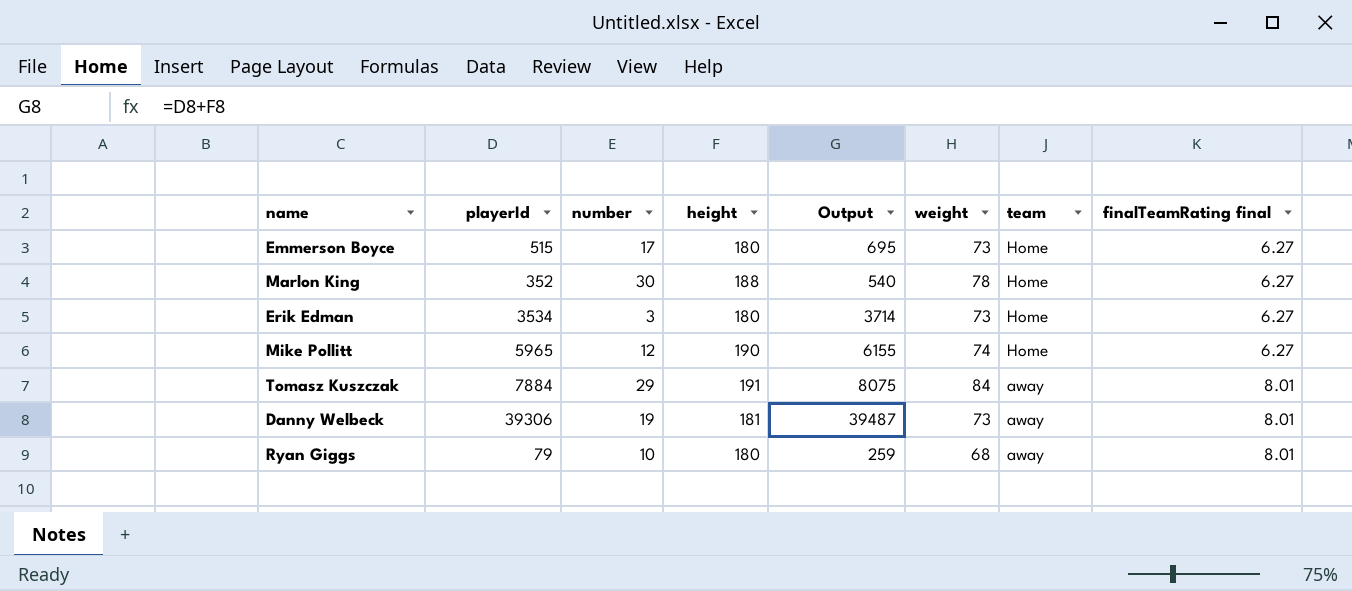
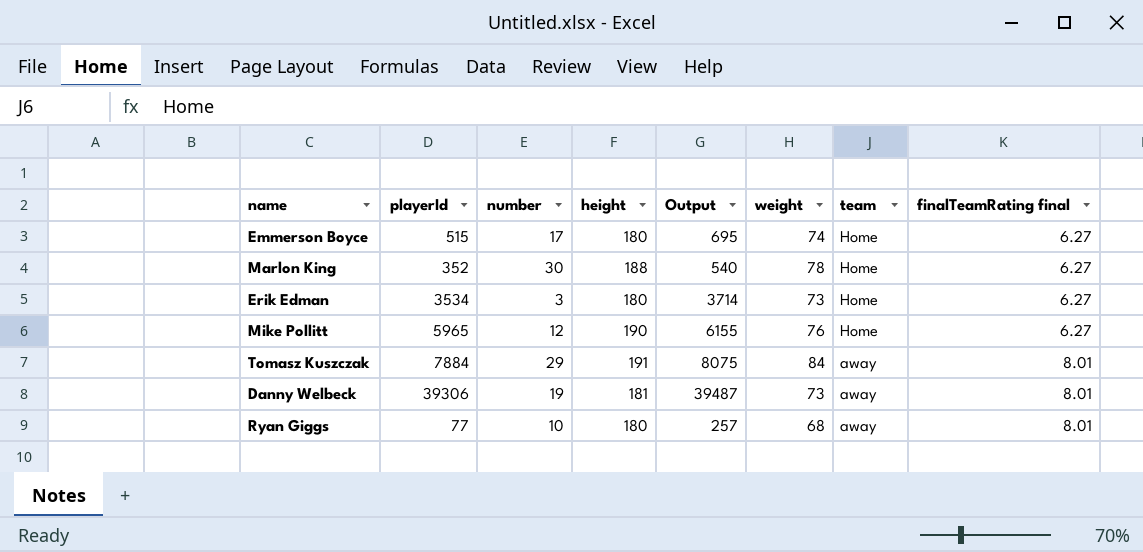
Emmerson Boyce | weight: 73 -> 74
Mike Pollitt | weight: 74 -> 76
Ryan Giggs | playerId: 79 -> 77
Ryan Giggs | Output: 259 -> 257

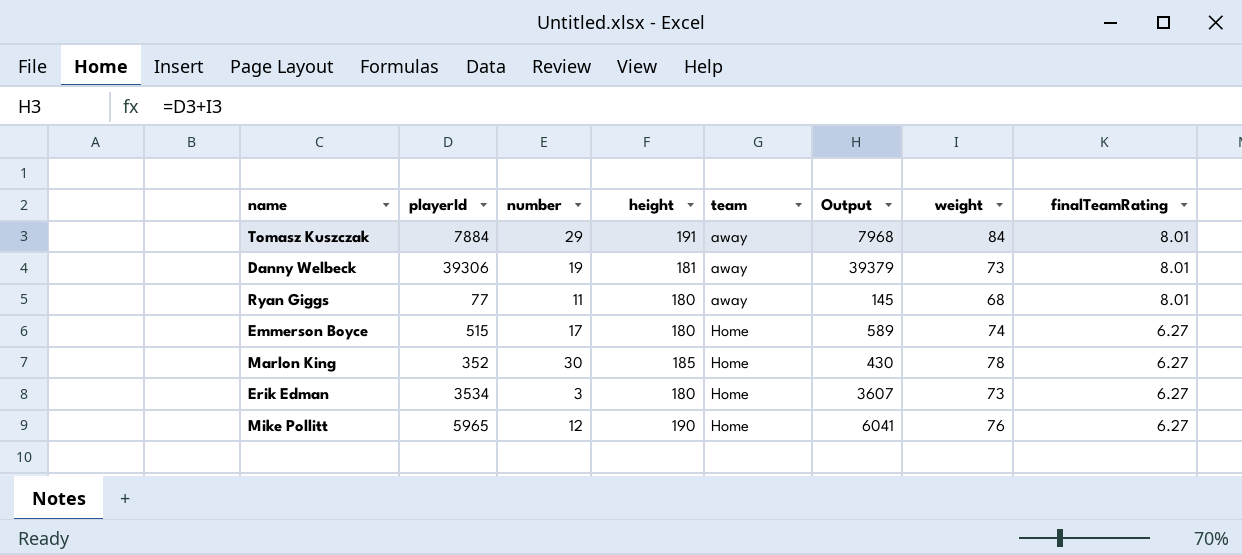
row order: team descending -> team ascending
column team | position: 7 -> 5
column Output | formula: [playerId] + [height] -> [playerId] + [weight]
column name: finalTeamRating final -> finalTeamRating
Ryan Giggs | number: 10 -> 11
Marlon King | height: 188 -> 185

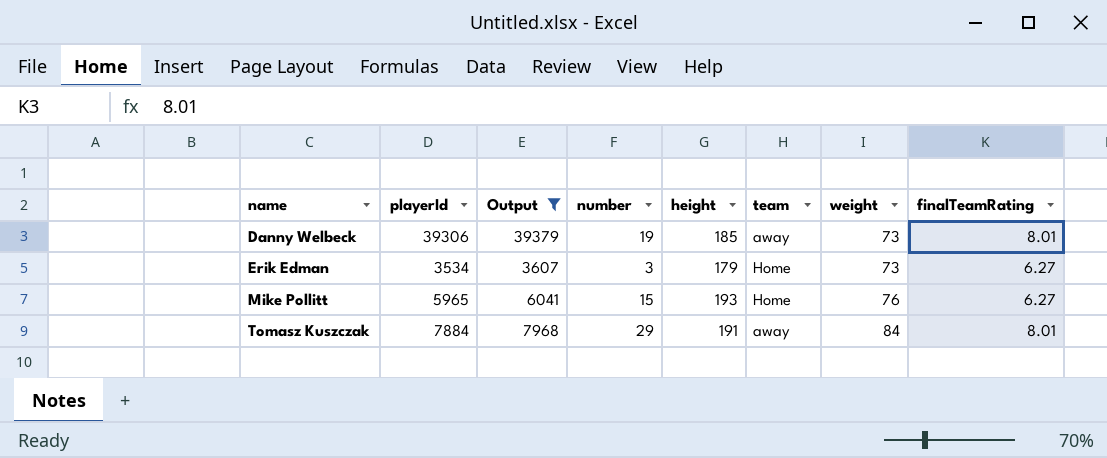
filter: none -> Output >= 3607
row order: team ascending -> name ascending
column Output | position: 6 -> 3
Danny Welbeck | height: 181 -> 185
Erik Edman | height: 180 -> 179
Mike Pollitt | number: 12 -> 15
Mike Pollitt | height: 190 -> 193

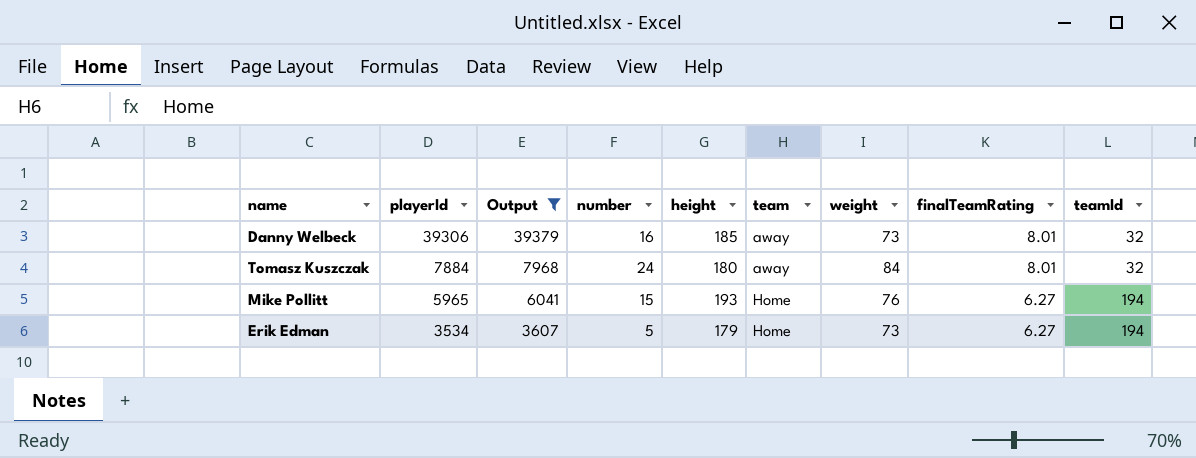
row order: name ascending -> playerId descending
column teamId | position: none -> 9
Danny Welbeck | number: 19 -> 16
Tomasz Kuszczak | number: 29 -> 24
Tomasz Kuszczak | height: 191 -> 180
Erik Edman | number: 3 -> 5

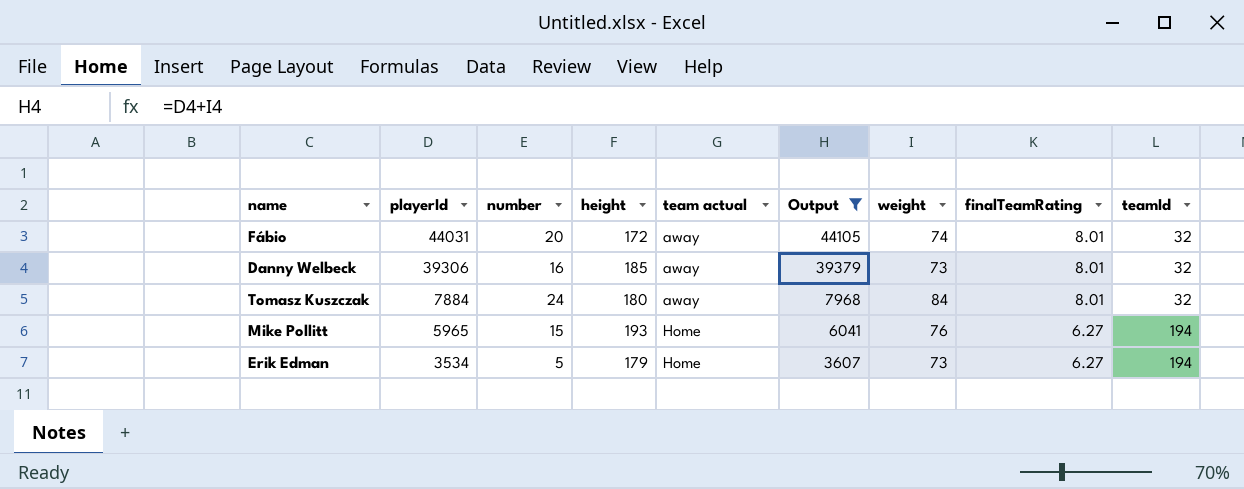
column name: team -> team actual
column Output | position: 3 -> 6
row Fábio: none -> 44031 | 20 | 172 | away | 44105 | 74 | 8.01 | 32

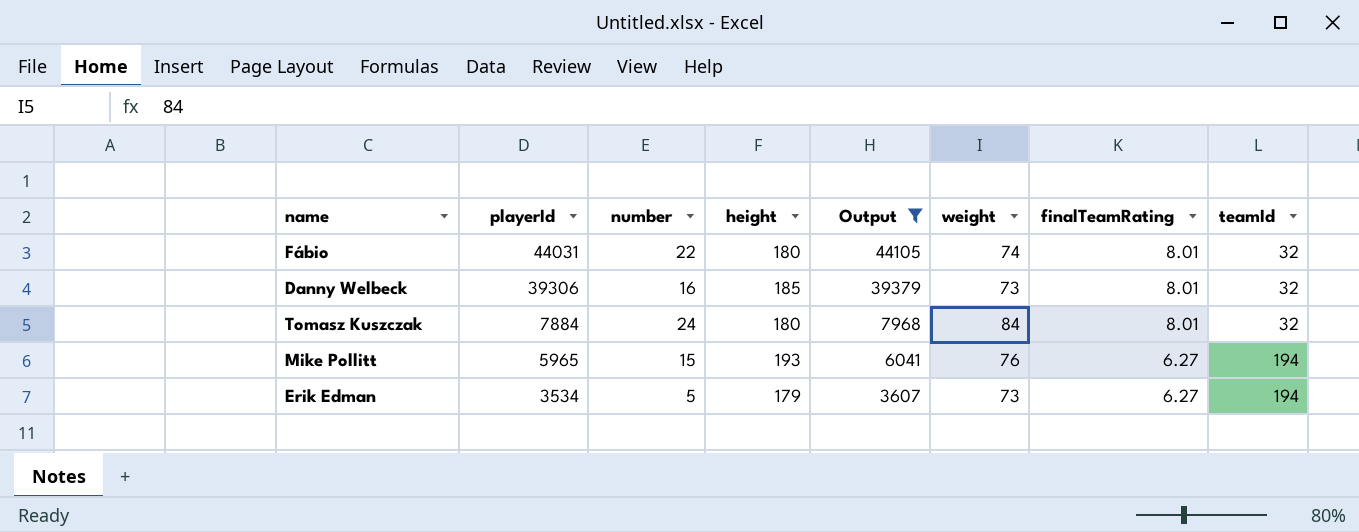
column team actual | position: 5 -> none
Fábio | number: 20 -> 22
Fábio | height: 172 -> 180

